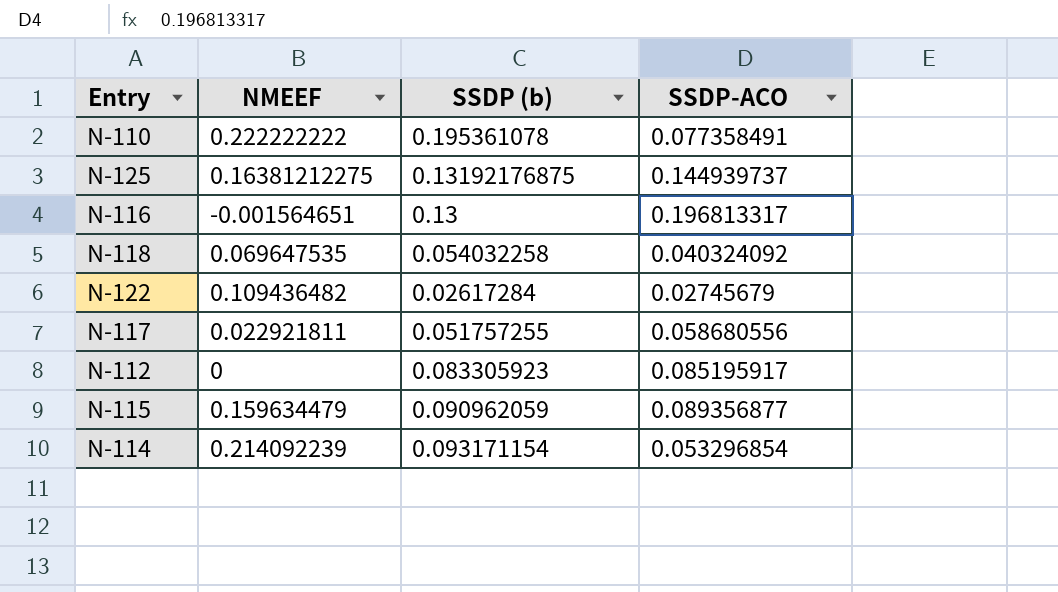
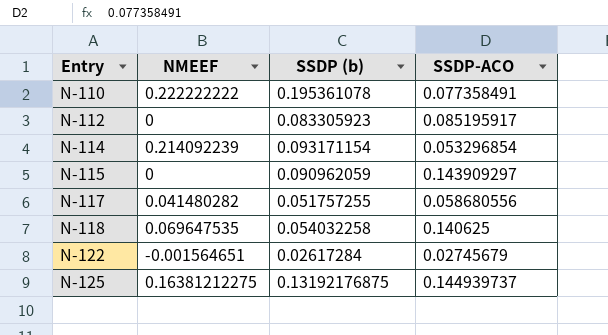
row order: none -> Entry ascending
row N-116: -0.001564651 | 0.13 | 0.196813317 -> none
N-115 | NMEEF: 0.159634479 -> 0
N-115 | SSDP-ACO: 0.089356877 -> 0.143909297
N-117 | NMEEF: 0.022921811 -> 0.041480282
N-118 | SSDP-ACO: 0.040324092 -> 0.140625
N-122 | NMEEF: 0.109436482 -> -0.001564651

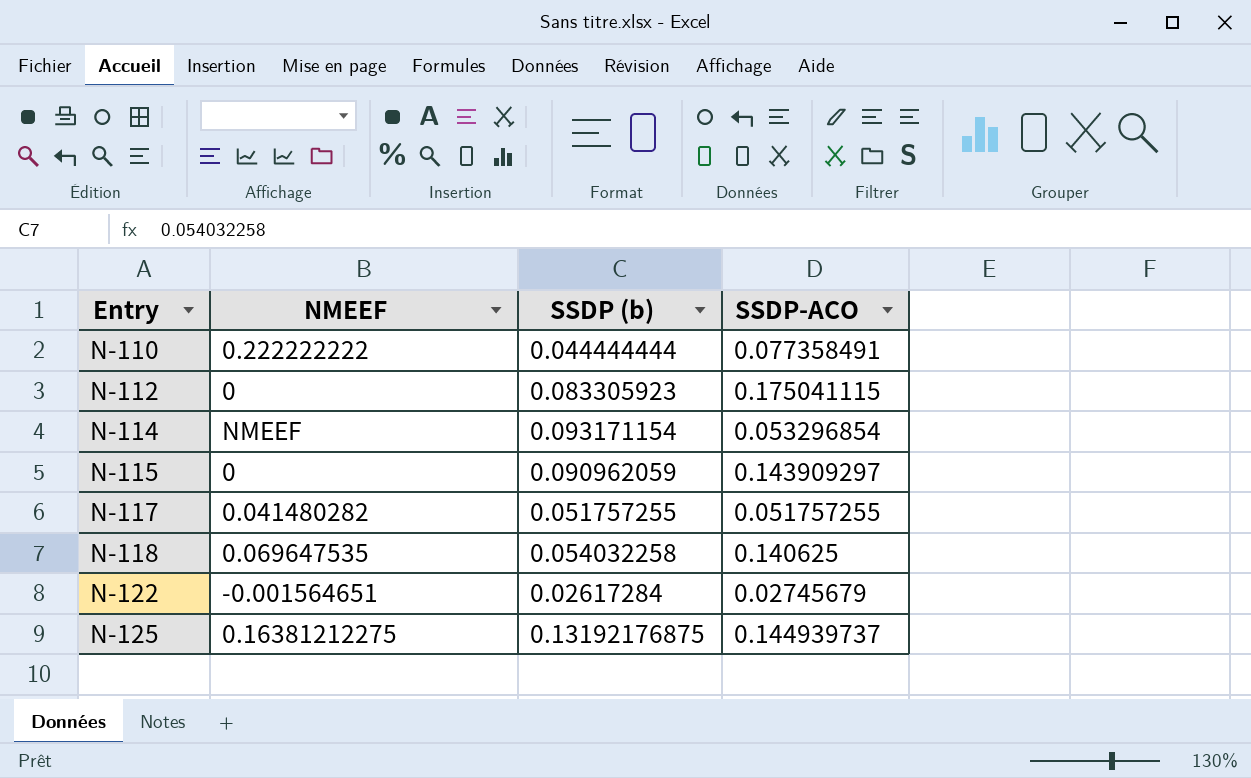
N-110 | SSDP (b): 0.195361078 -> 0.044444444
N-112 | SSDP-ACO: 0.085195917 -> 0.175041115
N-114 | NMEEF: 0.214092239 -> NMEEF
N-117 | SSDP-ACO: 0.058680556 -> 0.051757255

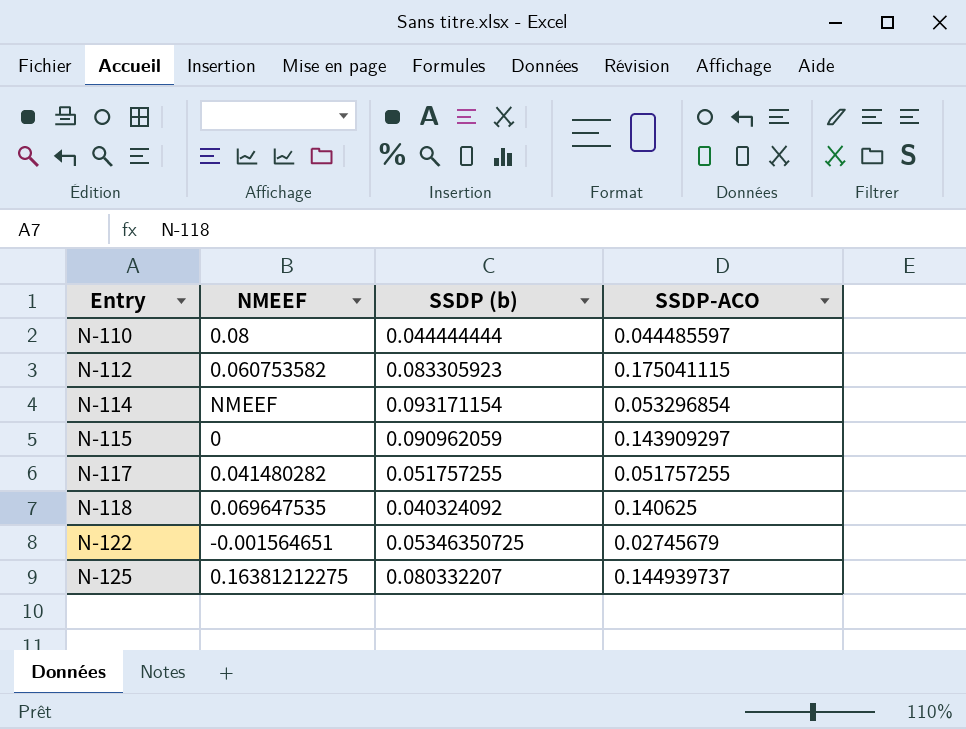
N-110 | NMEEF: 0.222222222 -> 0.08
N-110 | SSDP-ACO: 0.077358491 -> 0.044485597
N-112 | NMEEF: 0 -> 0.060753582
N-118 | SSDP (b): 0.054032258 -> 0.040324092
N-122 | SSDP (b): 0.02617284 -> 0.05346350725
N-125 | SSDP (b): 0.13192176875 -> 0.080332207

